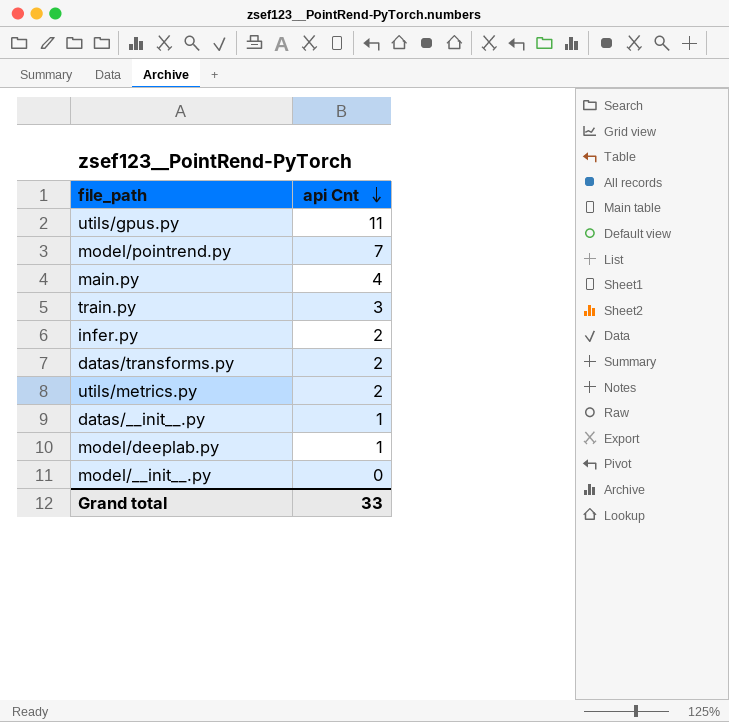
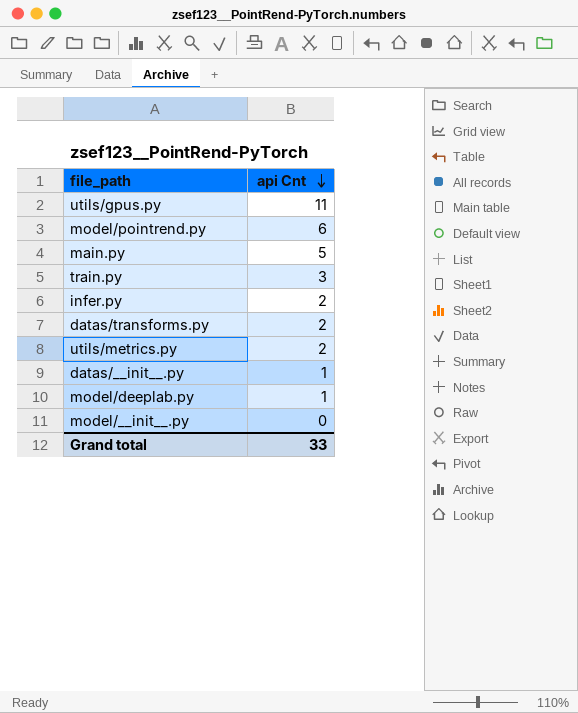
model/pointrend.py | api Cnt: 7 -> 6
main.py | api Cnt: 4 -> 5

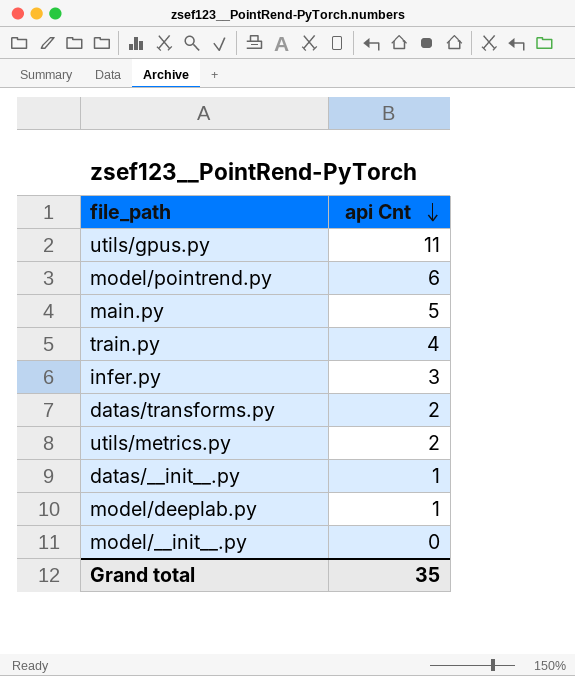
train.py | api Cnt: 3 -> 4
infer.py | api Cnt: 2 -> 3
Grand total | api Cnt: 33 -> 35

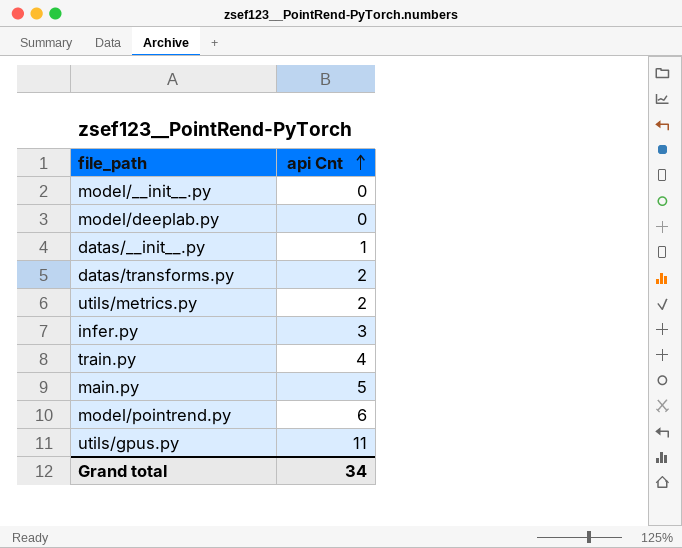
row order: api Cnt descending -> api Cnt ascending
model/deeplab.py | api Cnt: 1 -> 0
Grand total | api Cnt: 35 -> 34

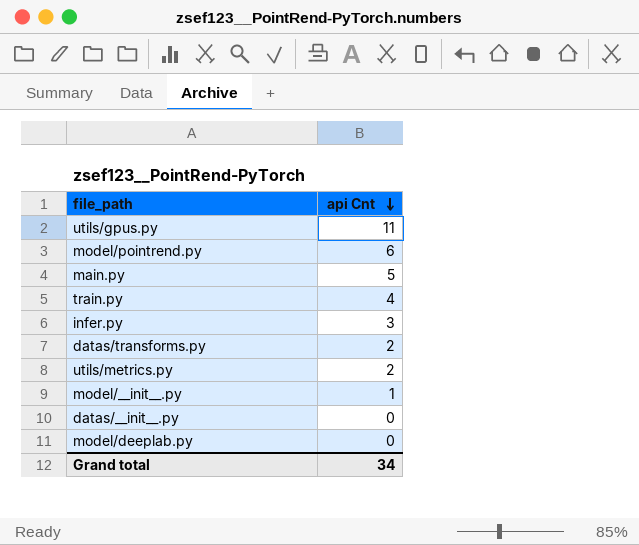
row order: api Cnt ascending -> api Cnt descending
model/__init__.py | api Cnt: 0 -> 1
datas/__init__.py | api Cnt: 1 -> 0

